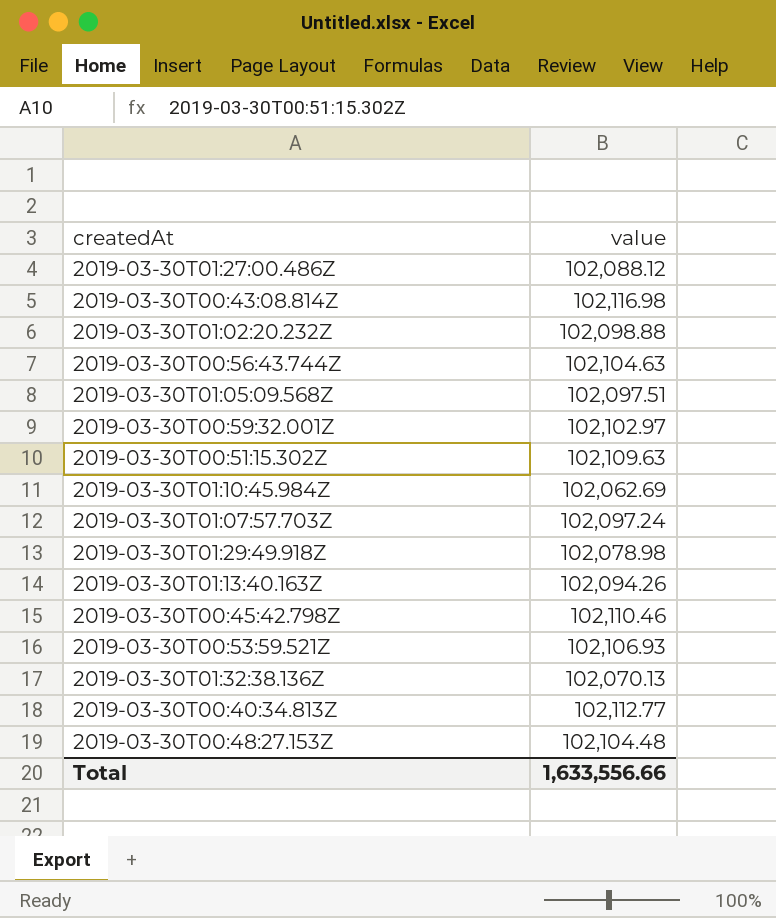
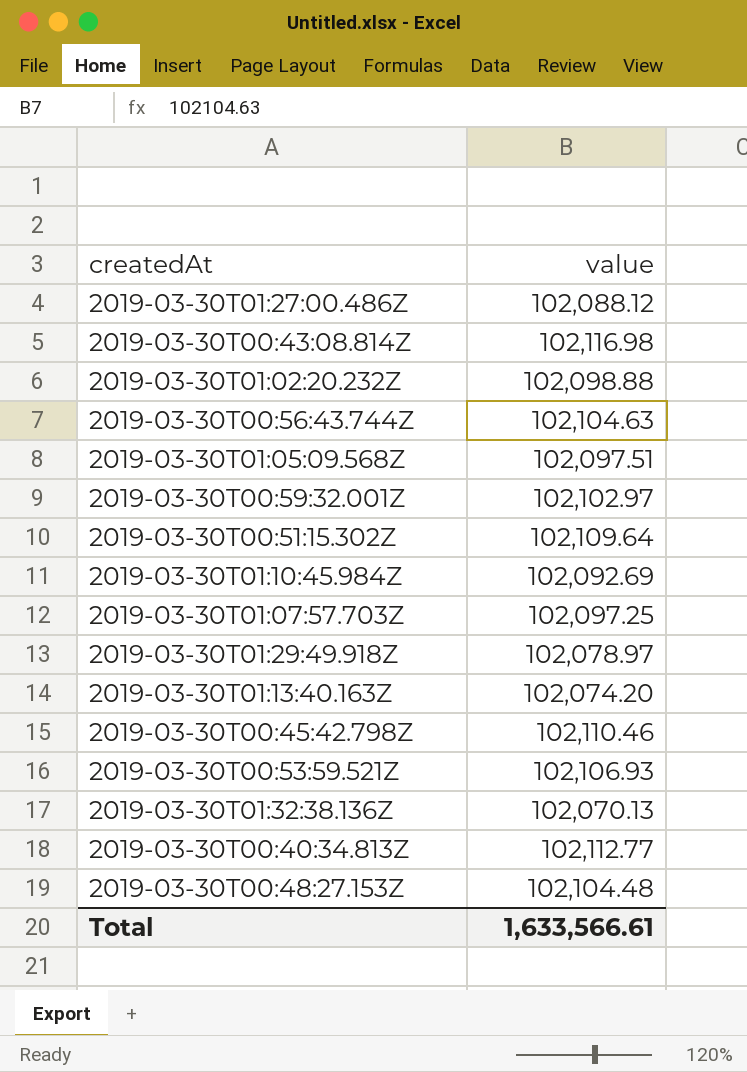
2019-03-30T00:51:15.302Z | value: 102,109.63 -> 102,109.64
2019-03-30T01:10:45.984Z | value: 102,062.69 -> 102,092.69
2019-03-30T01:07:57.703Z | value: 102,097.24 -> 102,097.25
2019-03-30T01:29:49.918Z | value: 102,078.98 -> 102,078.97
2019-03-30T01:13:40.163Z | value: 102,094.26 -> 102,074.20
Total | value: 1,633,556.66 -> 1,633,566.61

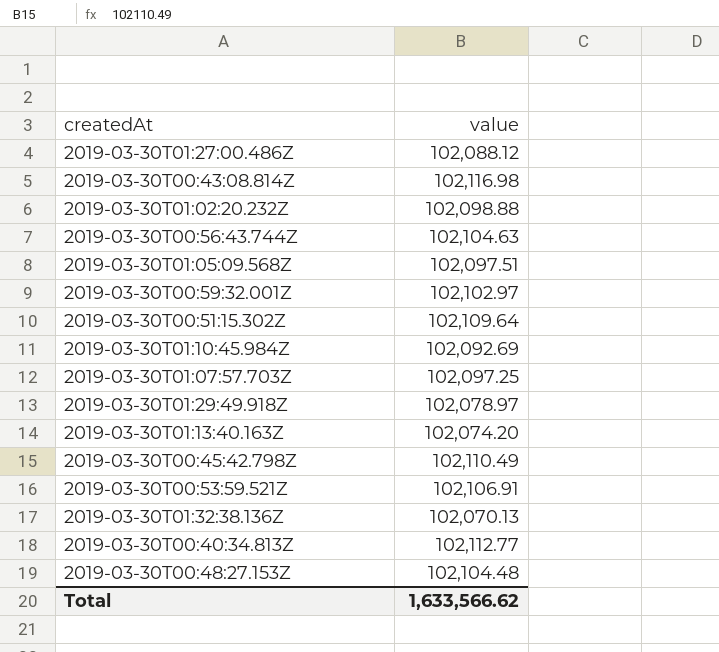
2019-03-30T00:45:42.798Z | value: 102,110.46 -> 102,110.49
2019-03-30T00:53:59.521Z | value: 102,106.93 -> 102,106.91
Total | value: 1,633,566.61 -> 1,633,566.62

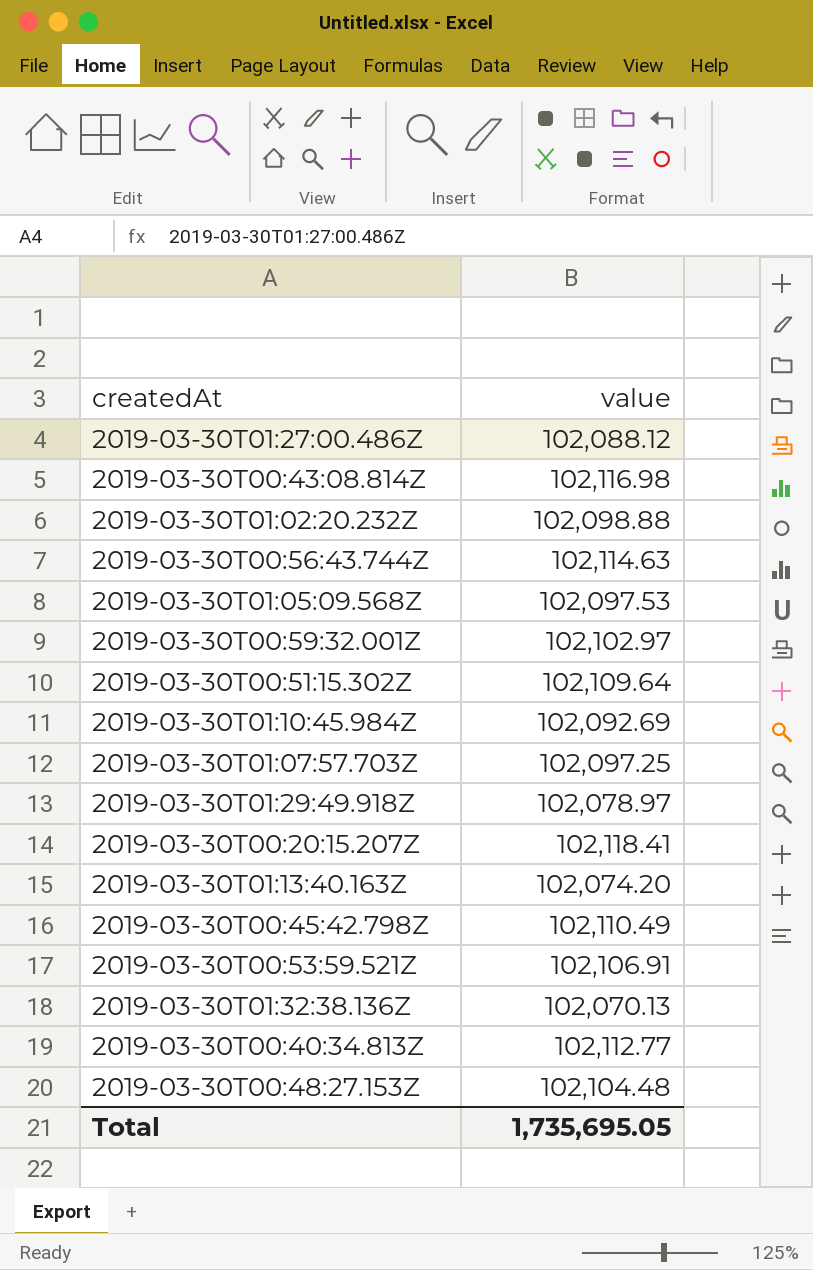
2019-03-30T00:56:43.744Z | value: 102,104.63 -> 102,114.63
2019-03-30T01:05:09.568Z | value: 102,097.51 -> 102,097.53
row 2019-03-30T00:20:15.207Z: none -> 102,118.41
Total | value: 1,633,566.62 -> 1,735,695.05

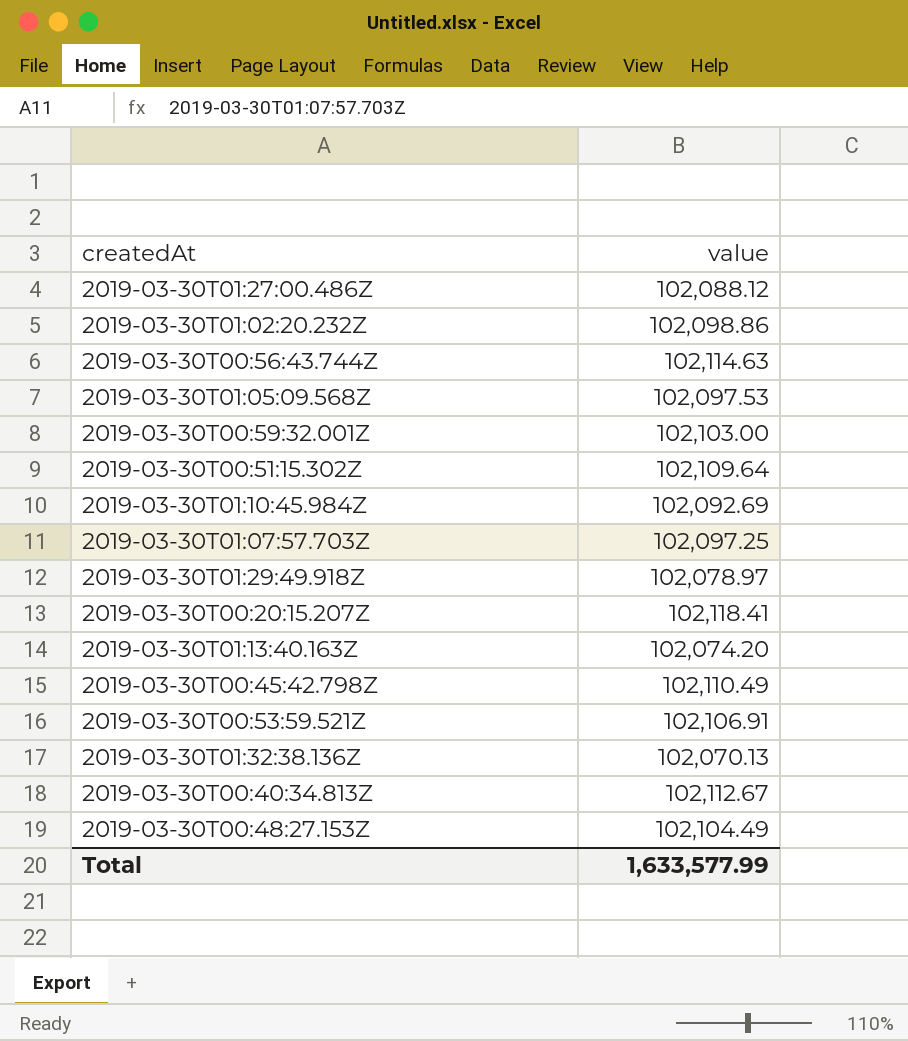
row 2019-03-30T00:43:08.814Z: 102,116.98 -> none
2019-03-30T01:02:20.232Z | value: 102,098.88 -> 102,098.86
2019-03-30T00:59:32.001Z | value: 102,102.97 -> 102,103.00
2019-03-30T00:40:34.813Z | value: 102,112.77 -> 102,112.67
2019-03-30T00:48:27.153Z | value: 102,104.48 -> 102,104.49
Total | value: 1,735,695.05 -> 1,633,577.99

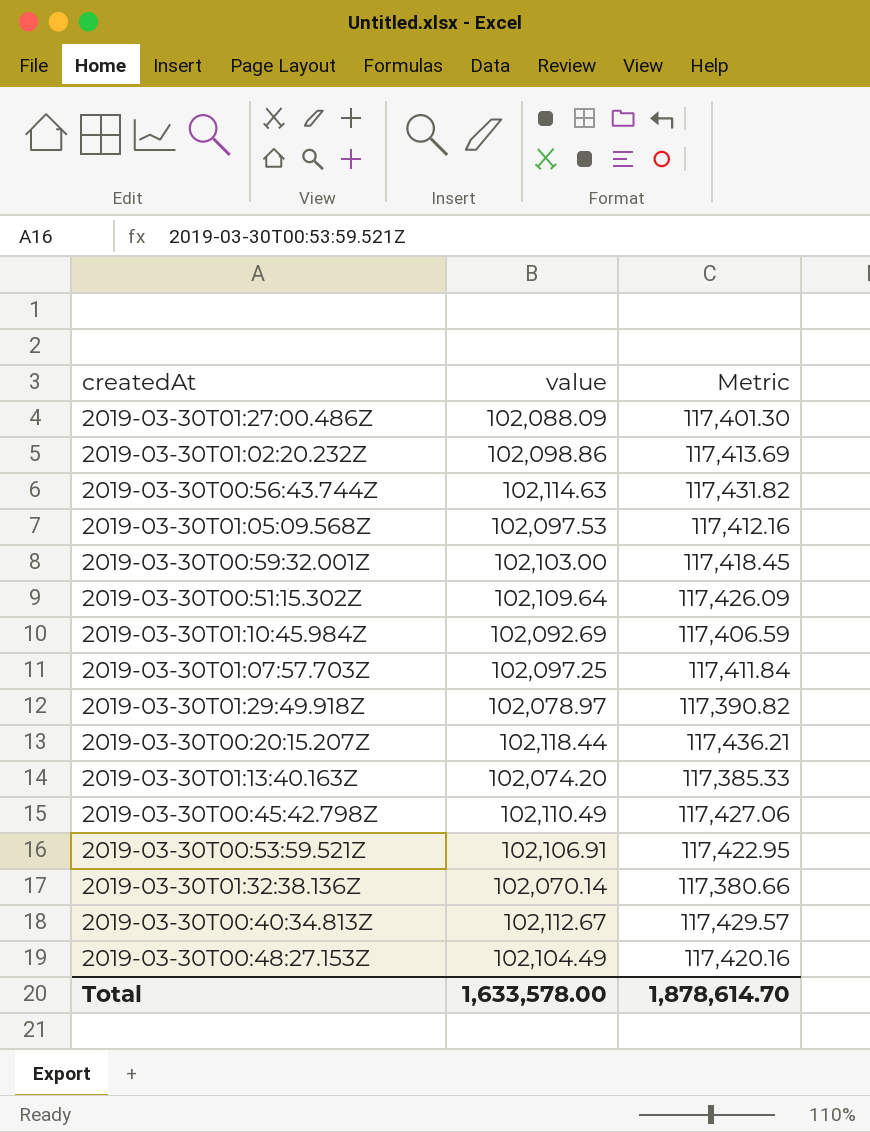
column Metric | formula: none -> [value] * 1.15
2019-03-30T01:27:00.486Z | value: 102,088.12 -> 102,088.09
2019-03-30T00:20:15.207Z | value: 102,118.41 -> 102,118.44
2019-03-30T01:32:38.136Z | value: 102,070.13 -> 102,070.14
Total | value: 1,633,577.99 -> 1,633,578.00

